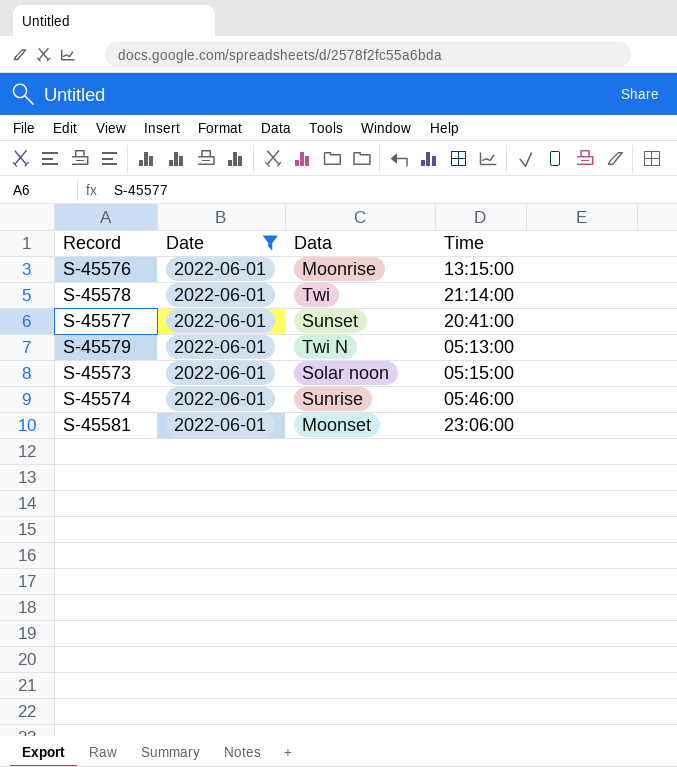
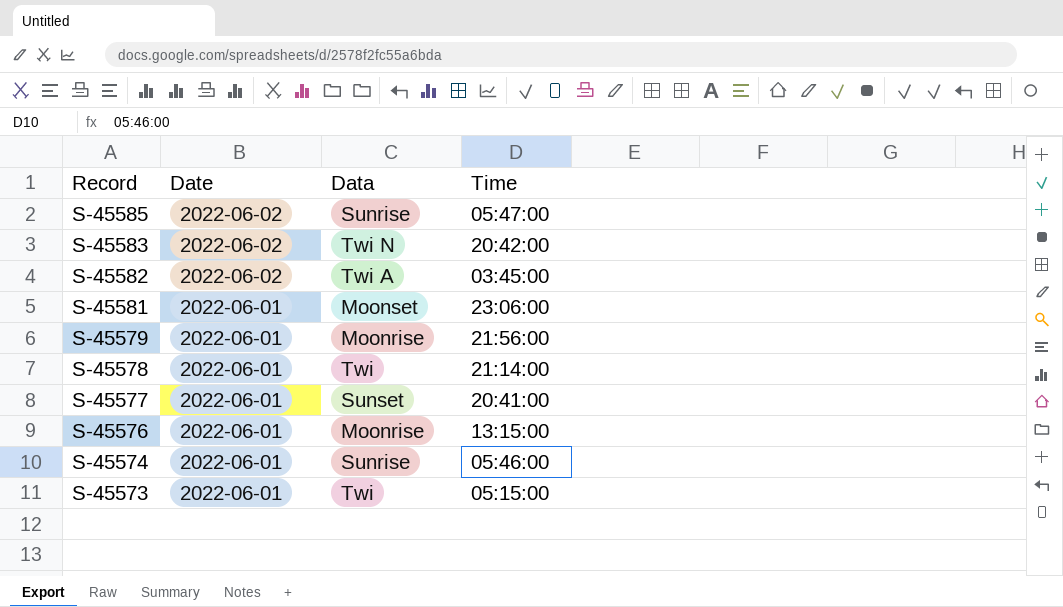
filter: Date = 2022-06-01 -> none
row order: none -> Record descending
S-45579 | Data: Twi N -> Moonrise
S-45579 | Time: 05:13:00 -> 21:56:00
S-45573 | Data: Solar noon -> Twi

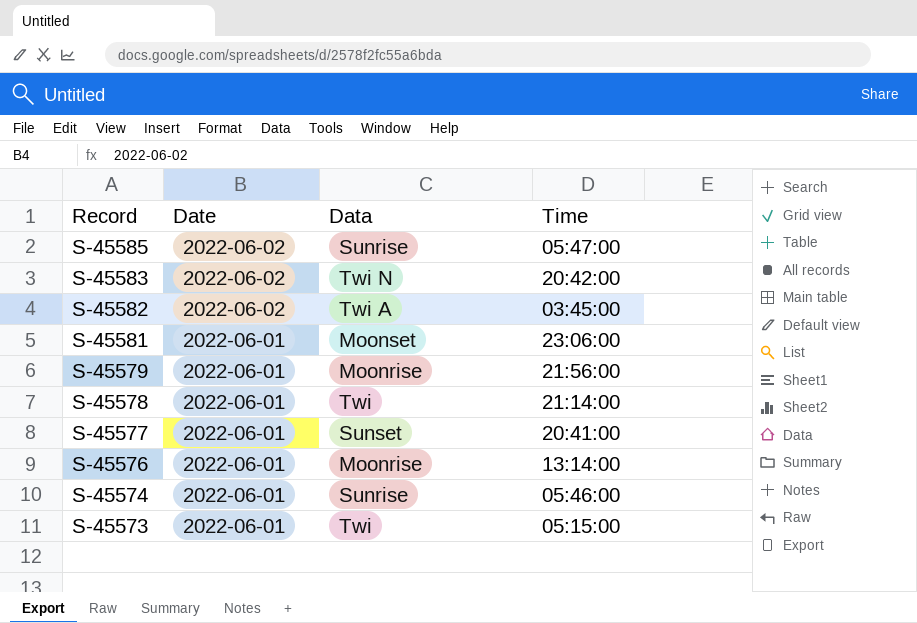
S-45576 | Time: 13:15:00 -> 13:14:00

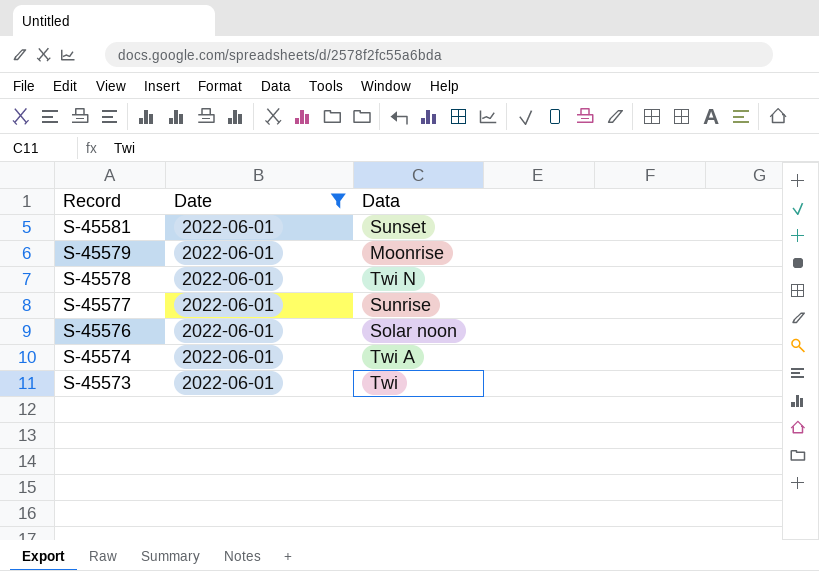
filter: none -> Date = 2022-06-01
column Time | position: 4 -> none
S-45581 | Data: Moonset -> Sunset
S-45578 | Data: Twi -> Twi N
S-45577 | Data: Sunset -> Sunrise
S-45576 | Data: Moonrise -> Solar noon
S-45574 | Data: Sunrise -> Twi A

